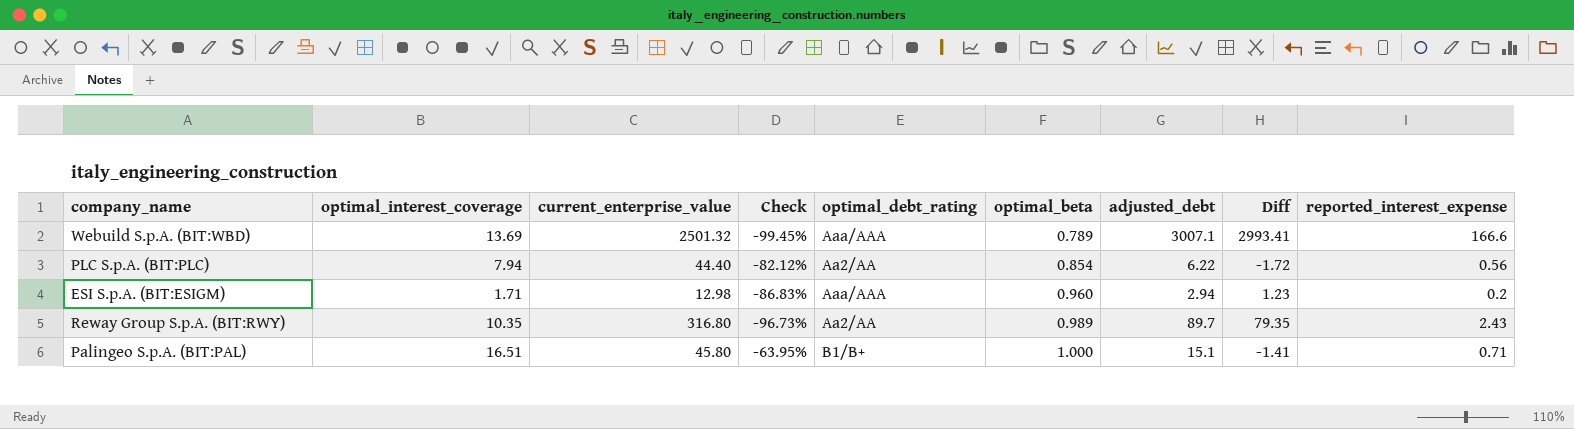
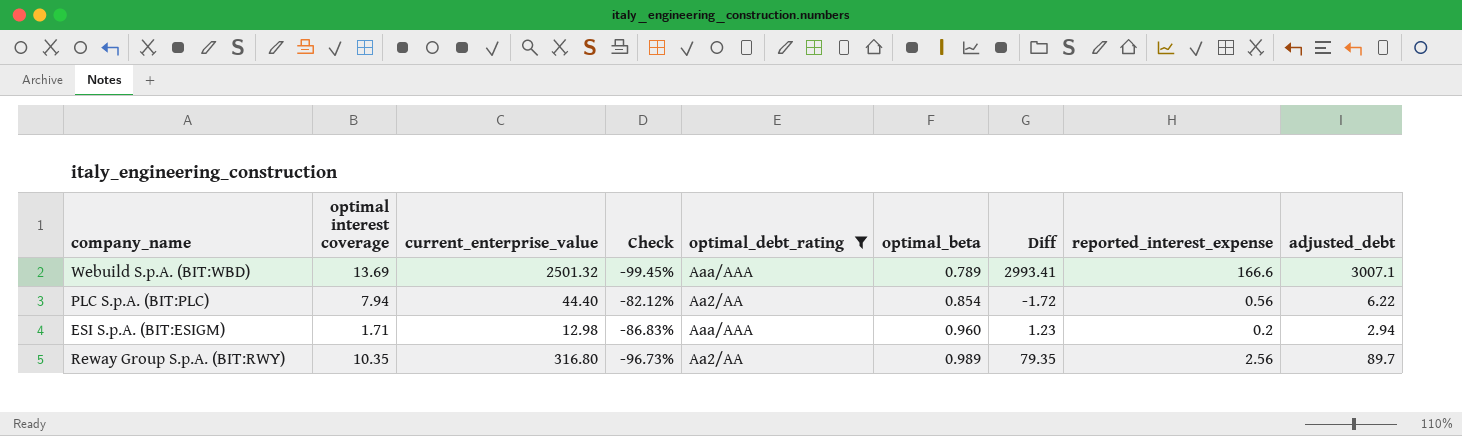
filter: none -> optimal_debt_rating != B1/B+
column name: optimal_interest_coverage -> optimal interest coverage
column adjusted_debt | position: 7 -> 9
Reway Group S.p.A. (BIT:RWY) | reported_interest_expense: 2.43 -> 2.56

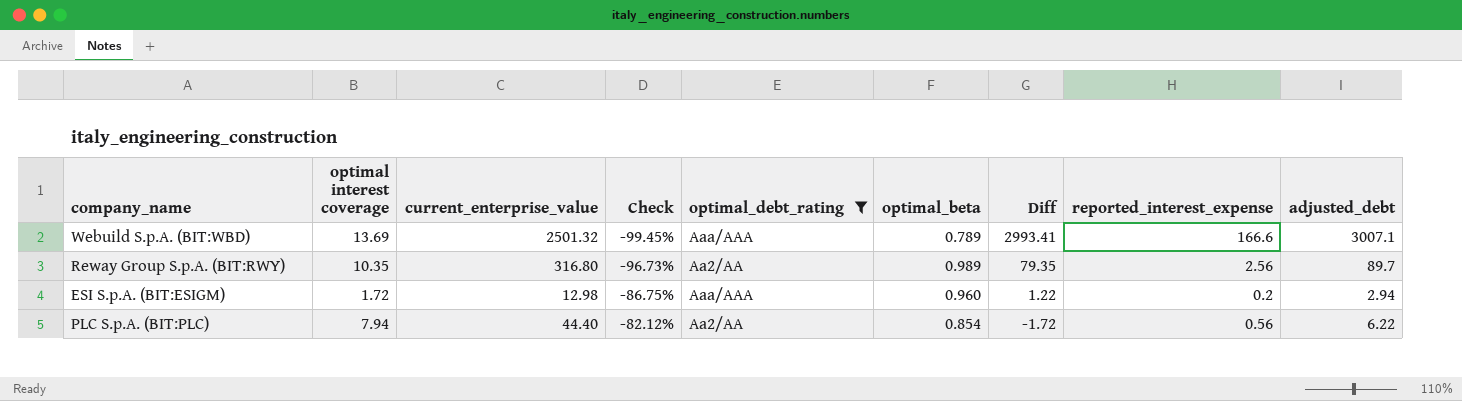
row order: optimal_beta ascending -> Check ascending
ESI S.p.A. (BIT:ESIGM) | optimal interest coverage: 1.71 -> 1.72
ESI S.p.A. (BIT:ESIGM) | Check: -86.83% -> -86.75%
ESI S.p.A. (BIT:ESIGM) | Diff: 1.23 -> 1.22

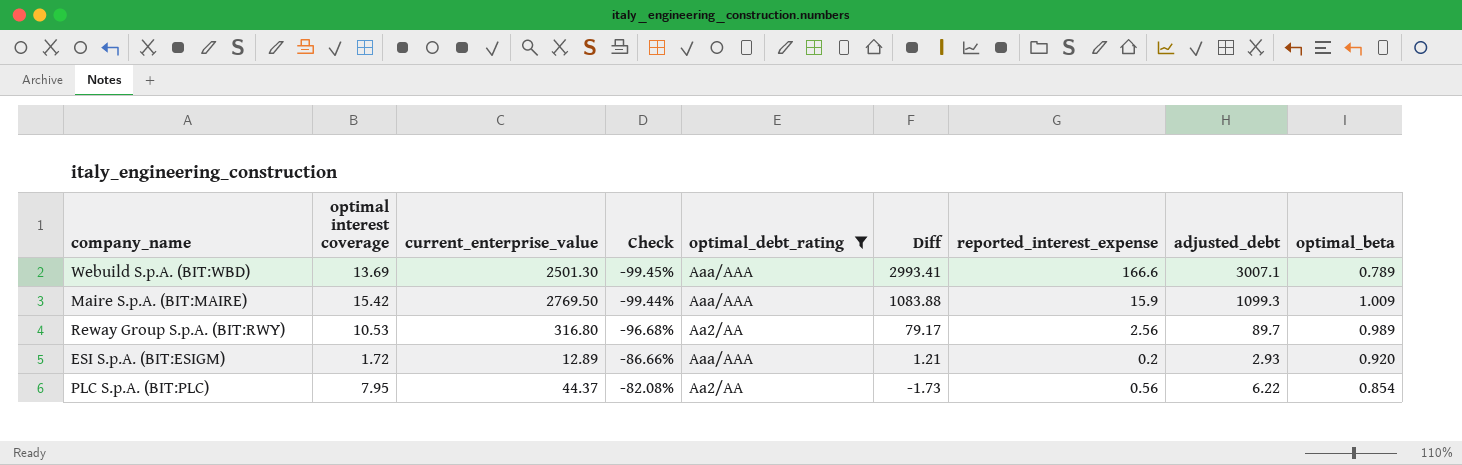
column optimal_beta | position: 6 -> 9
Webuild S.p.A. (BIT:WBD) | current_enterprise_value: 2501.32 -> 2501.30
row Maire S.p.A. (BIT:MAIRE): none -> 15.42 | 2769.50 | -99.44% | Aaa/AAA | 1083.88 | 15.9 | 1099.3 | 1.009
Reway Group S.p.A. (BIT:RWY) | optimal interest coverage: 10.35 -> 10.53
Reway Group S.p.A. (BIT:RWY) | Check: -96.73% -> -96.68%
Reway Group S.p.A. (BIT:RWY) | Diff: 79.35 -> 79.17
ESI S.p.A. (BIT:ESIGM) | current_enterprise_value: 12.98 -> 12.89
ESI S.p.A. (BIT:ESIGM) | Check: -86.75% -> -86.66%
ESI S.p.A. (BIT:ESIGM) | Diff: 1.22 -> 1.21
ESI S.p.A. (BIT:ESIGM) | adjusted_debt: 2.94 -> 2.93
ESI S.p.A. (BIT:ESIGM) | optimal_beta: 0.960 -> 0.920
PLC S.p.A. (BIT:PLC) | optimal interest coverage: 7.94 -> 7.95
PLC S.p.A. (BIT:PLC) | current_enterprise_value: 44.40 -> 44.37
PLC S.p.A. (BIT:PLC) | Check: -82.12% -> -82.08%
PLC S.p.A. (BIT:PLC) | Diff: -1.72 -> -1.73

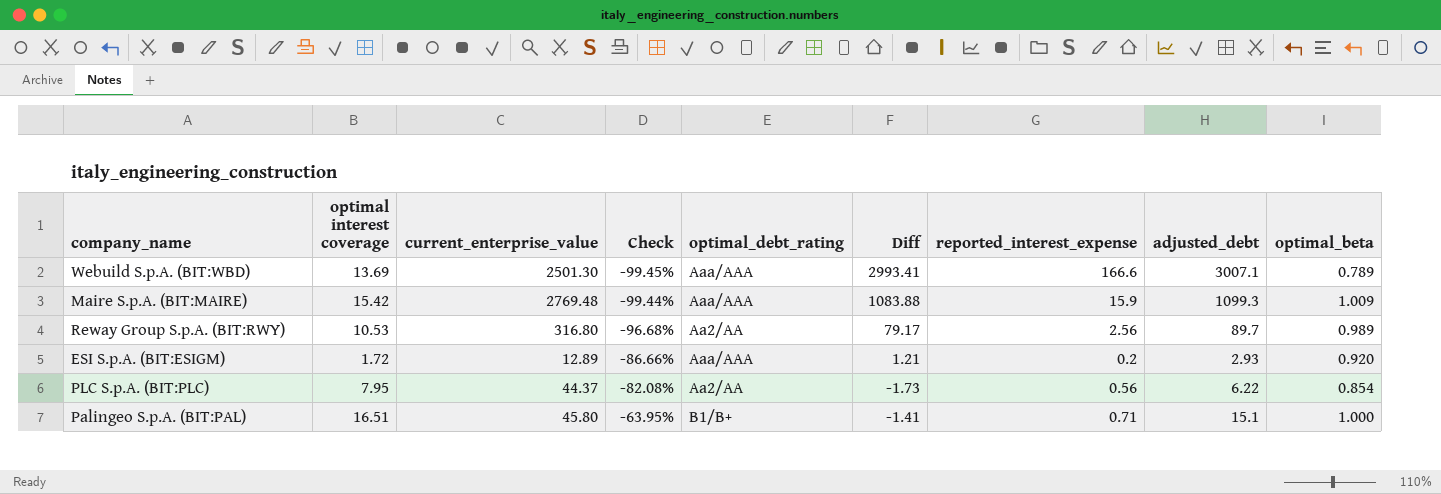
filter: optimal_debt_rating != B1/B+ -> none
Maire S.p.A. (BIT:MAIRE) | current_enterprise_value: 2769.50 -> 2769.48

